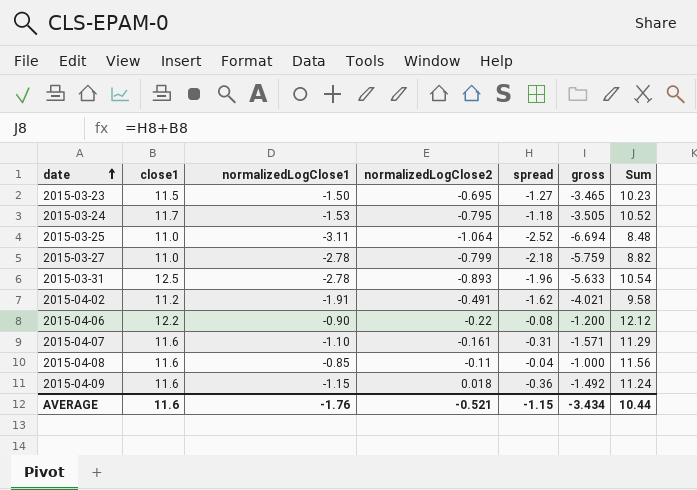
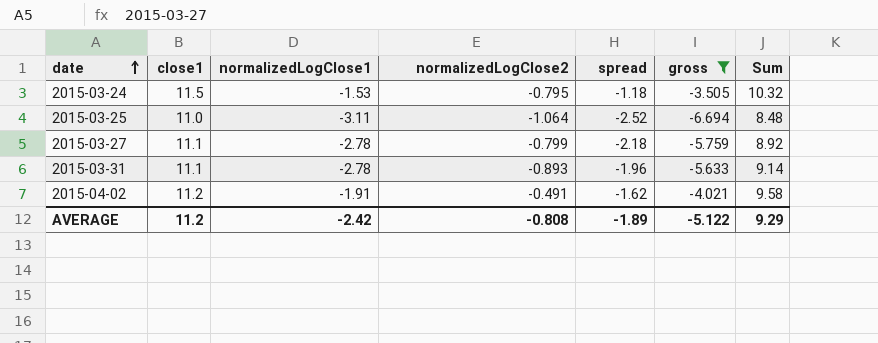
filter: none -> gross <= -3.505
2015-03-24 | close1: 11.7 -> 11.5
2015-03-24 | Sum: 10.52 -> 10.32
2015-03-27 | close1: 11.0 -> 11.1
2015-03-27 | Sum: 8.82 -> 8.92
2015-03-31 | close1: 12.5 -> 11.1
2015-03-31 | Sum: 10.54 -> 9.14
AVERAGE | close1: 11.6 -> 11.2
AVERAGE | normalizedLogClose1: -1.76 -> -2.42
AVERAGE | normalizedLogClose2: -0.521 -> -0.808
AVERAGE | spread: -1.15 -> -1.89
AVERAGE | gross: -3.434 -> -5.122
AVERAGE | Sum: 10.44 -> 9.29

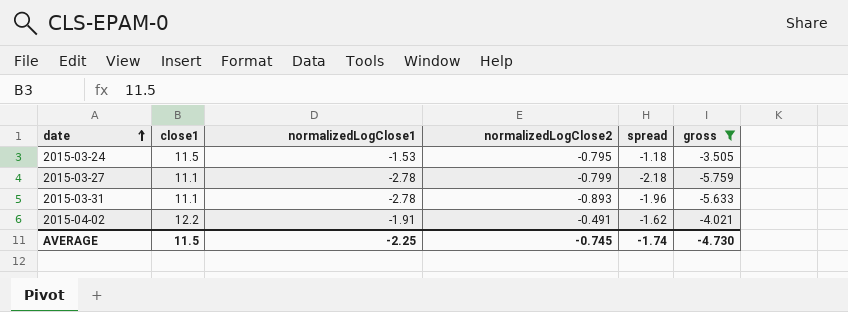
column Sum | formula: [close1] + [spread] -> none
row 2015-03-25: 11.0 | -3.11 | -1.064 | -2.52 | -6.694 | 8.48 -> none
2015-04-02 | close1: 11.2 -> 12.2
AVERAGE | close1: 11.2 -> 11.5
AVERAGE | normalizedLogClose1: -2.42 -> -2.25
AVERAGE | normalizedLogClose2: -0.808 -> -0.745
AVERAGE | spread: -1.89 -> -1.74
AVERAGE | gross: -5.122 -> -4.730

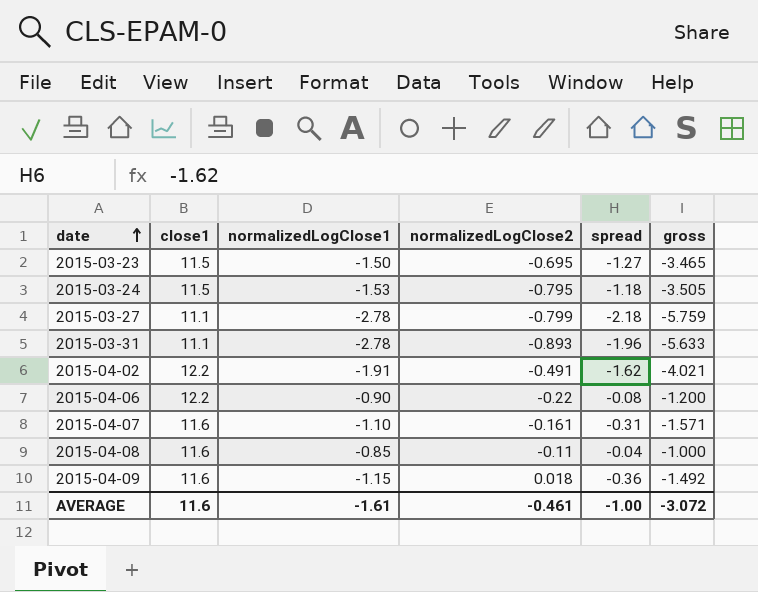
filter: gross <= -3.505 -> none
AVERAGE | close1: 11.5 -> 11.6
AVERAGE | normalizedLogClose1: -2.25 -> -1.61
AVERAGE | normalizedLogClose2: -0.745 -> -0.461
AVERAGE | spread: -1.74 -> -1.00
AVERAGE | gross: -4.730 -> -3.072

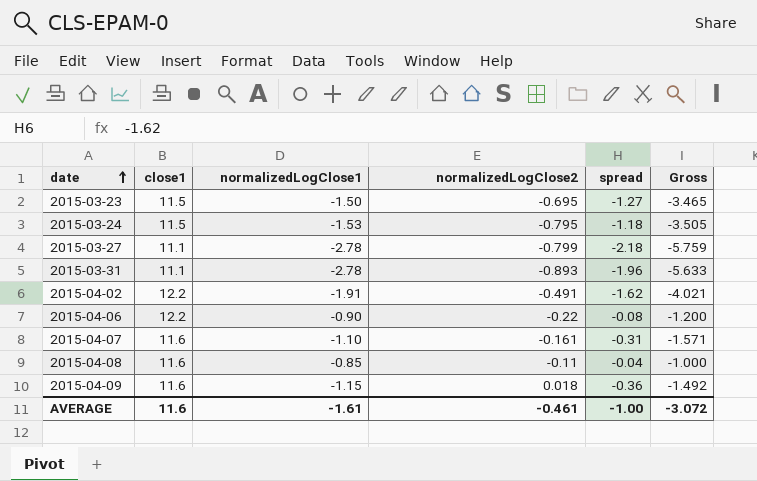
column name: gross -> Gross

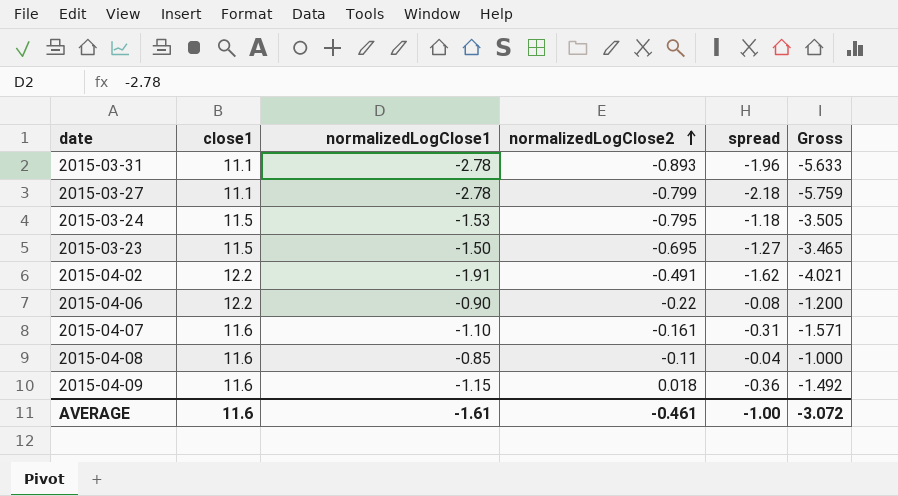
row order: date ascending -> normalizedLogClose2 ascending

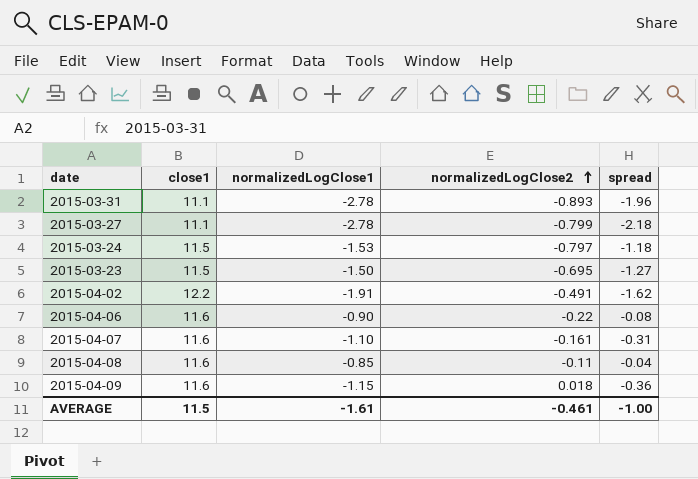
column Gross | formula: [normalizedLogClose1] + [normalizedLogClose2] + [spread] -> none
2015-03-24 | normalizedLogClose2: -0.795 -> -0.797
2015-04-06 | close1: 12.2 -> 11.6
AVERAGE | close1: 11.6 -> 11.5

